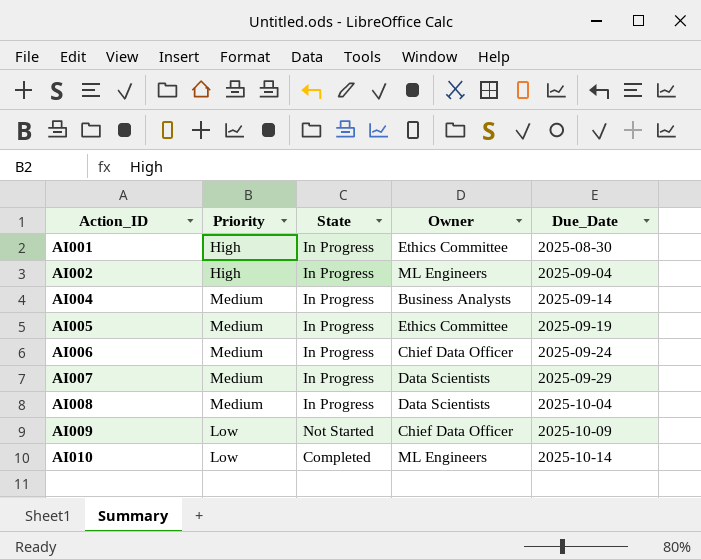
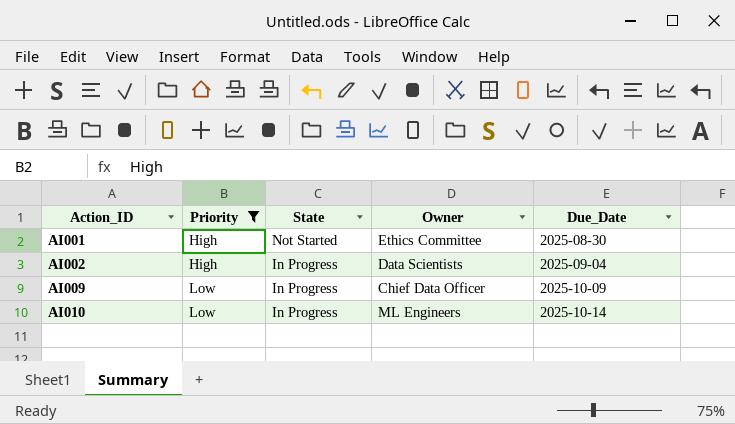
filter: none -> Priority != Medium
AI001 | State: In Progress -> Not Started
AI002 | Owner: ML Engineers -> Data Scientists
AI009 | State: Not Started -> In Progress
AI010 | State: Completed -> In Progress

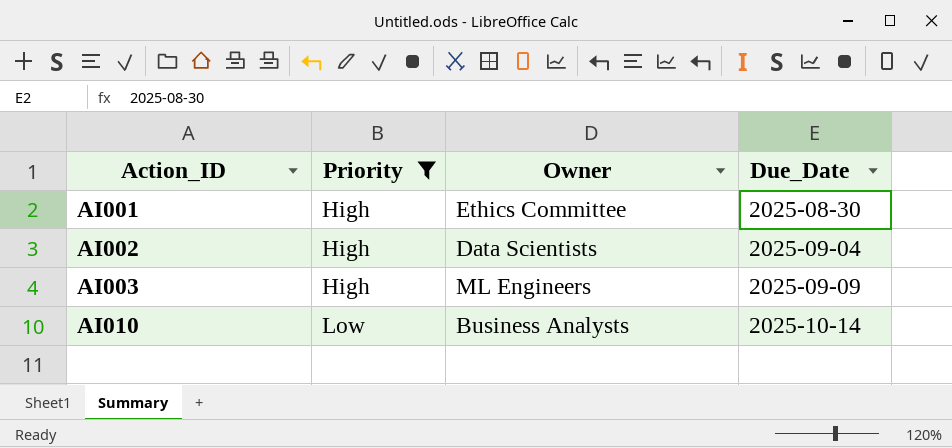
column State | position: 3 -> none
row AI009: Low | In Progress | Chief Data Officer | 2025-10-09 -> none
row AI003: none -> High | ML Engineers | 2025-09-09
AI010 | Owner: ML Engineers -> Business Analysts

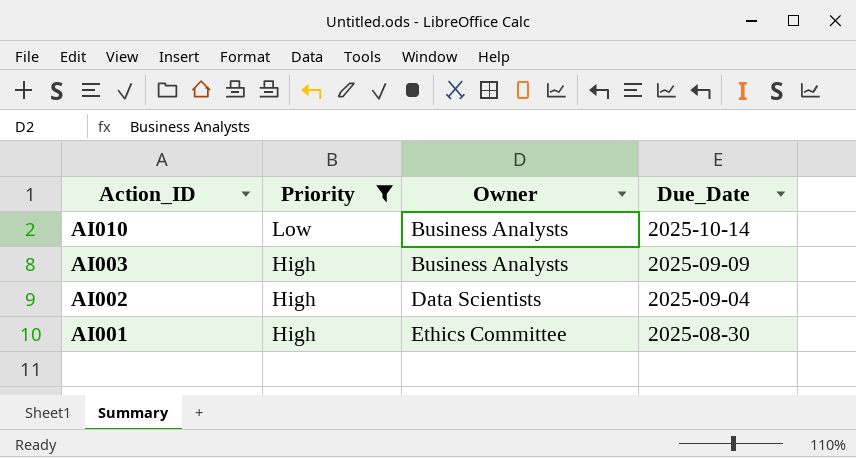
row order: Action_ID ascending -> Action_ID descending
AI003 | Owner: ML Engineers -> Business Analysts

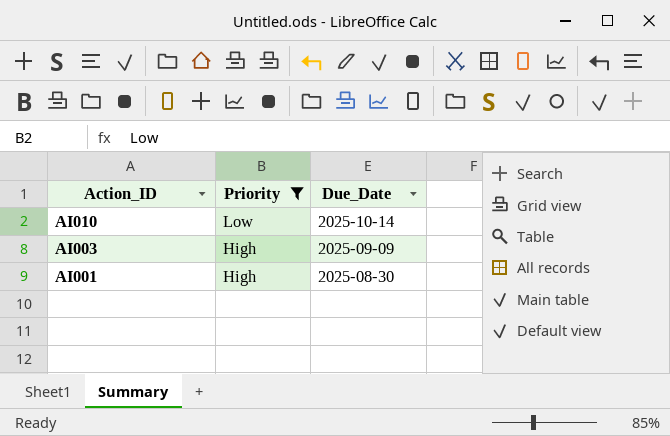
column Owner | position: 3 -> none
row AI002: High | Data Scientists | 2025-09-04 -> none

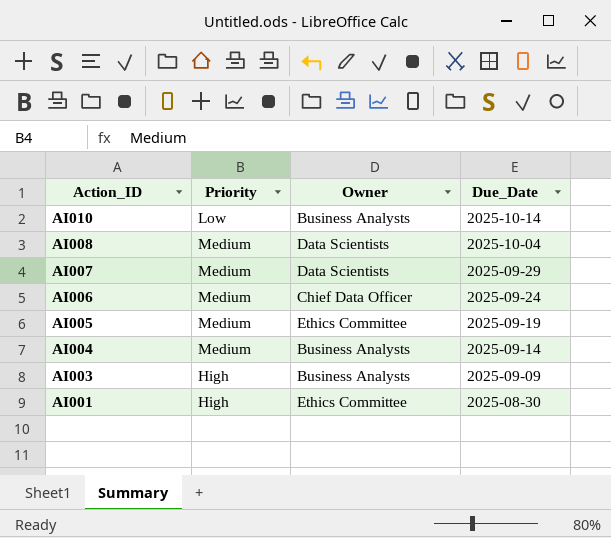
filter: Priority != Medium -> none
column Owner | position: none -> 3

